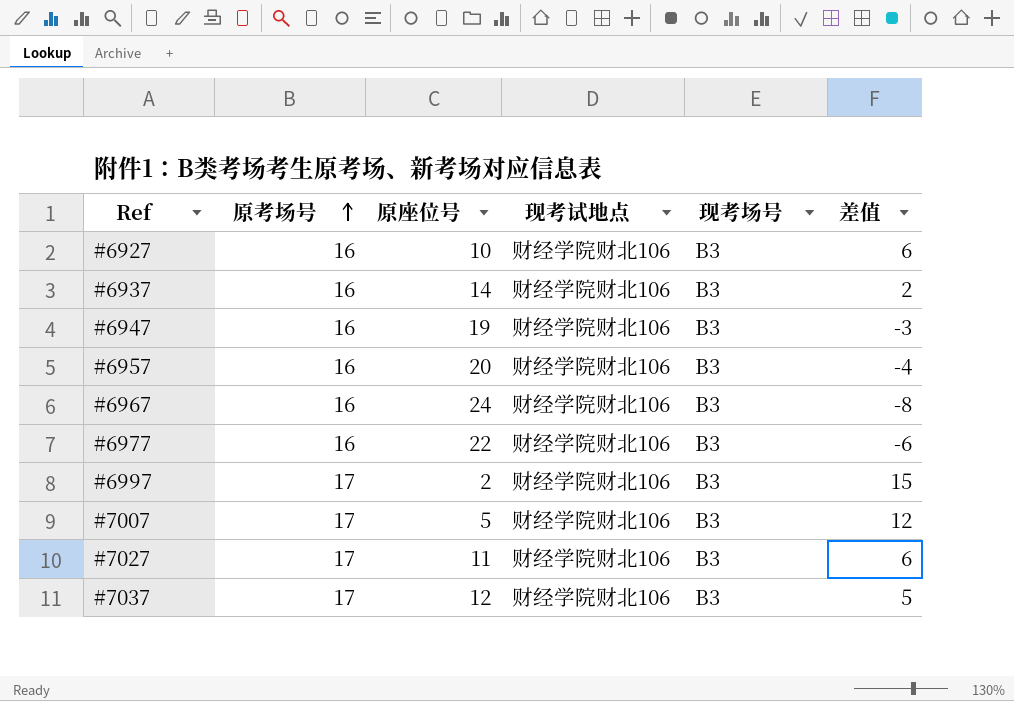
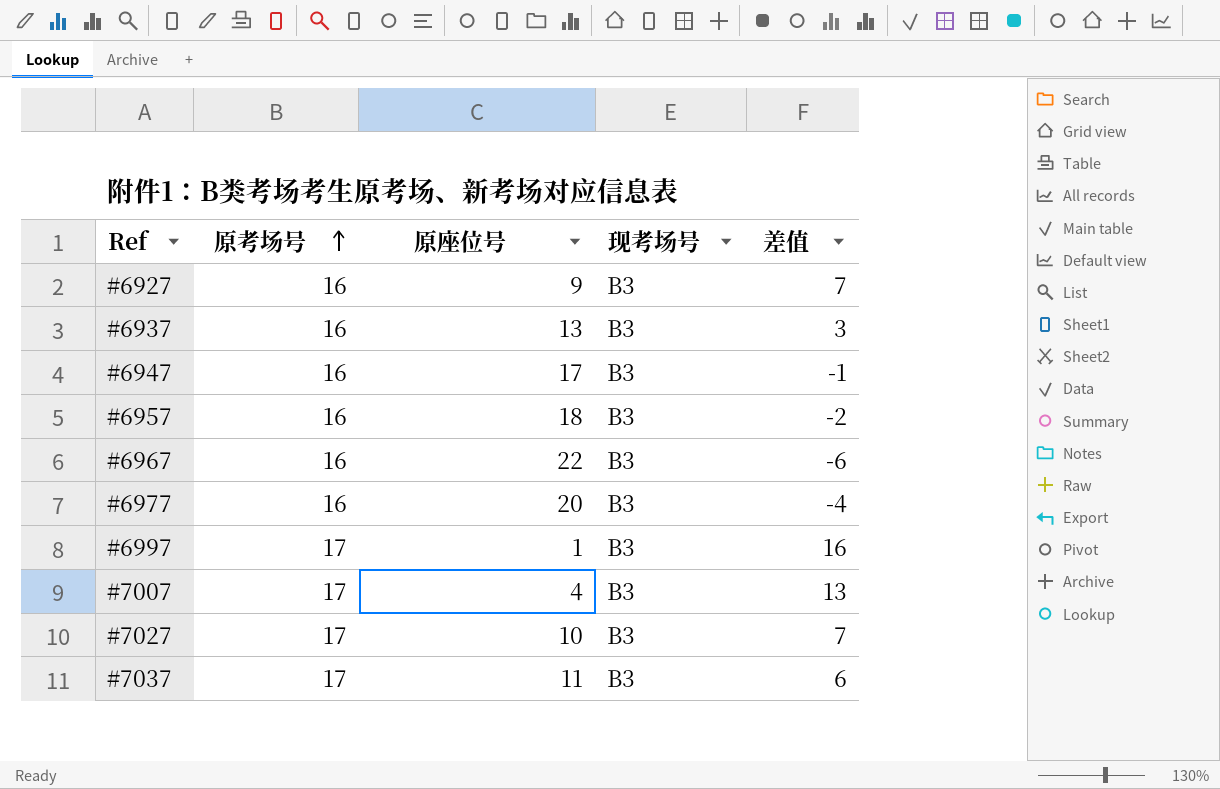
column 现考试地点 | position: 4 -> none
#6927 | 原座位号: 10 -> 9
#6927 | 差值: 6 -> 7
#6937 | 原座位号: 14 -> 13
#6937 | 差值: 2 -> 3
#6947 | 原座位号: 19 -> 17
#6947 | 差值: -3 -> -1
#6957 | 原座位号: 20 -> 18
#6957 | 差值: -4 -> -2
#6967 | 原座位号: 24 -> 22
#6967 | 差值: -8 -> -6
#6977 | 原座位号: 22 -> 20
#6977 | 差值: -6 -> -4
#6997 | 原座位号: 2 -> 1
#6997 | 差值: 15 -> 16
#7007 | 原座位号: 5 -> 4
#7007 | 差值: 12 -> 13
#7027 | 原座位号: 11 -> 10
#7027 | 差值: 6 -> 7
#7037 | 原座位号: 12 -> 11
#7037 | 差值: 5 -> 6

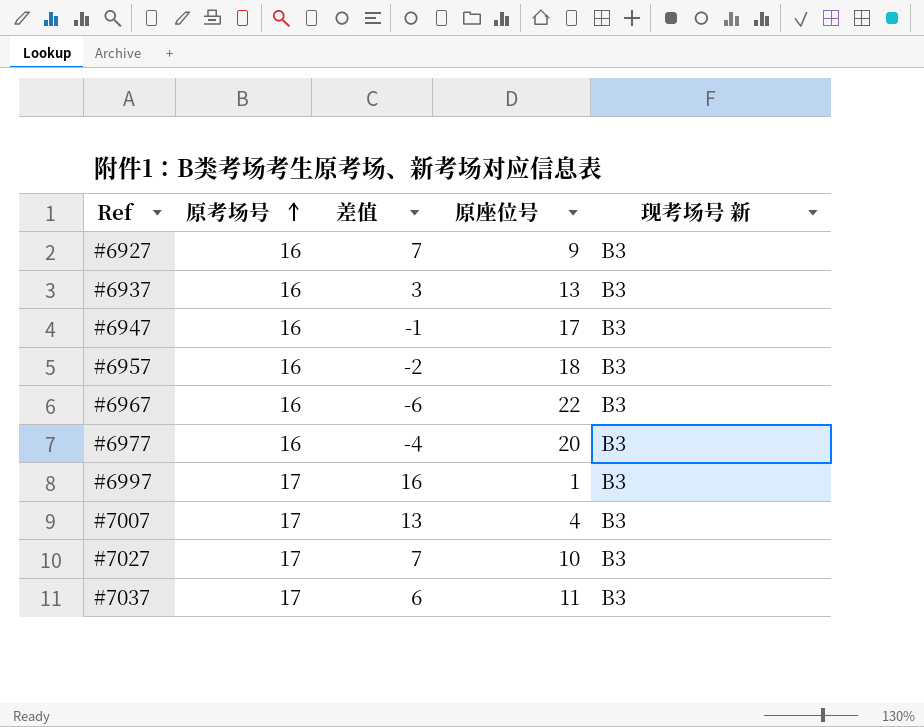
column 差值 | position: 5 -> 3
column name: 现考场号 -> 现考场号 新

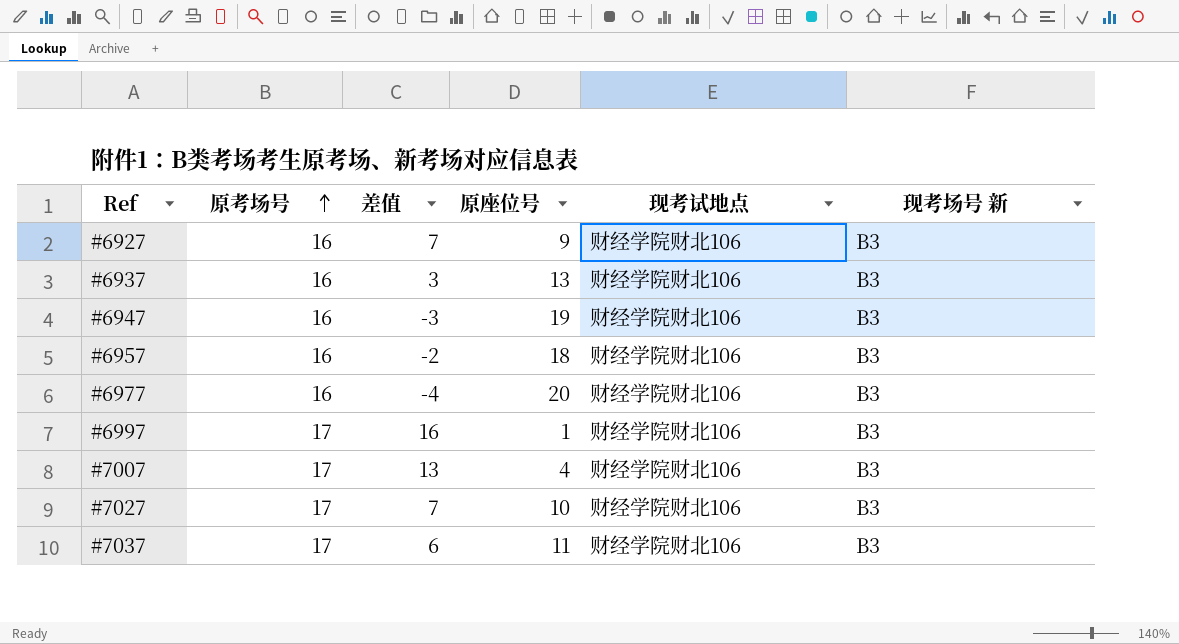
column 现考试地点 | position: none -> 5
row #6967: 16 | -6 | 22 | B3 -> none
#6947 | 差值: -1 -> -3
#6947 | 原座位号: 17 -> 19

